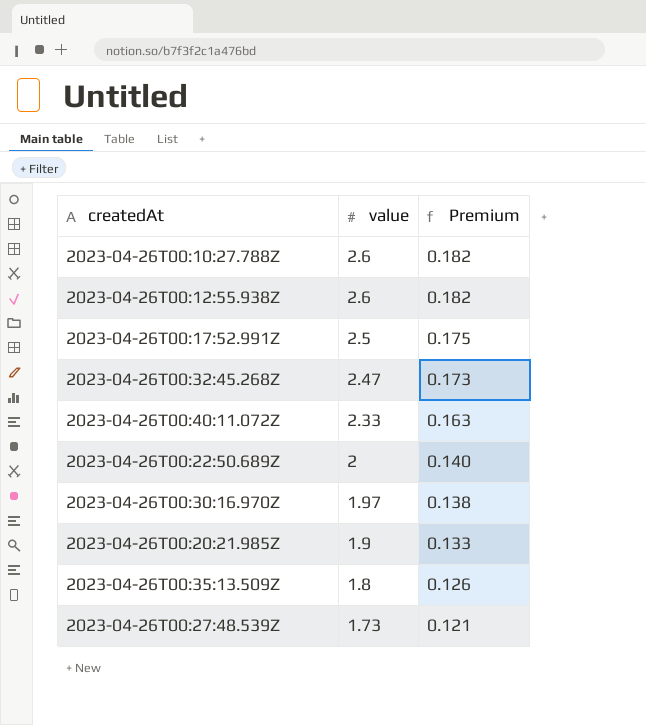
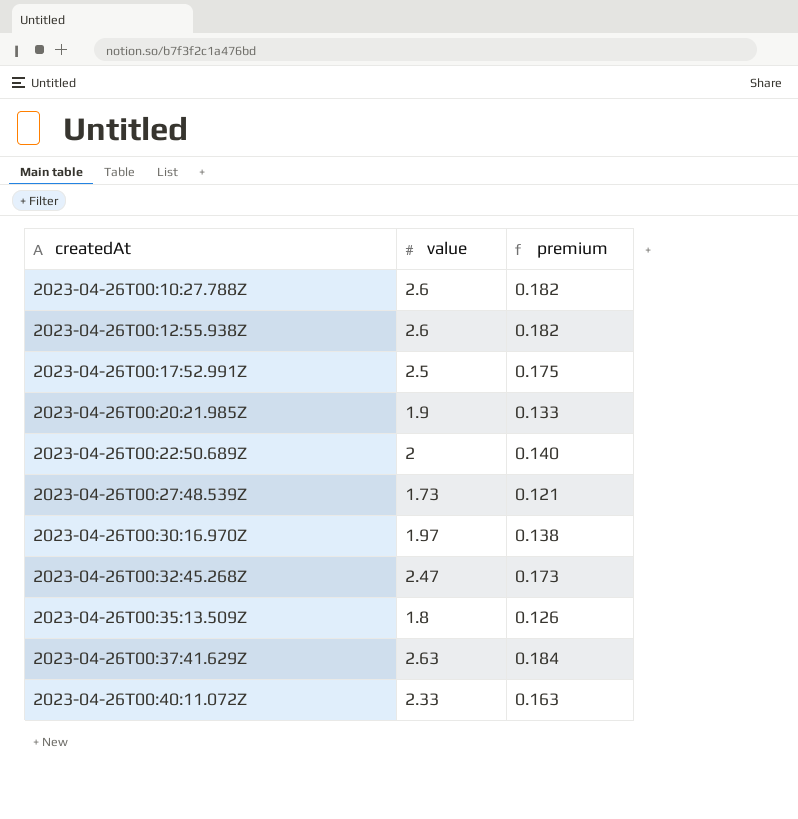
row order: value descending -> createdAt ascending
column name: Premium -> premium
row 2023-04-26T00:37:41.629Z: none -> 2.63 | 0.184

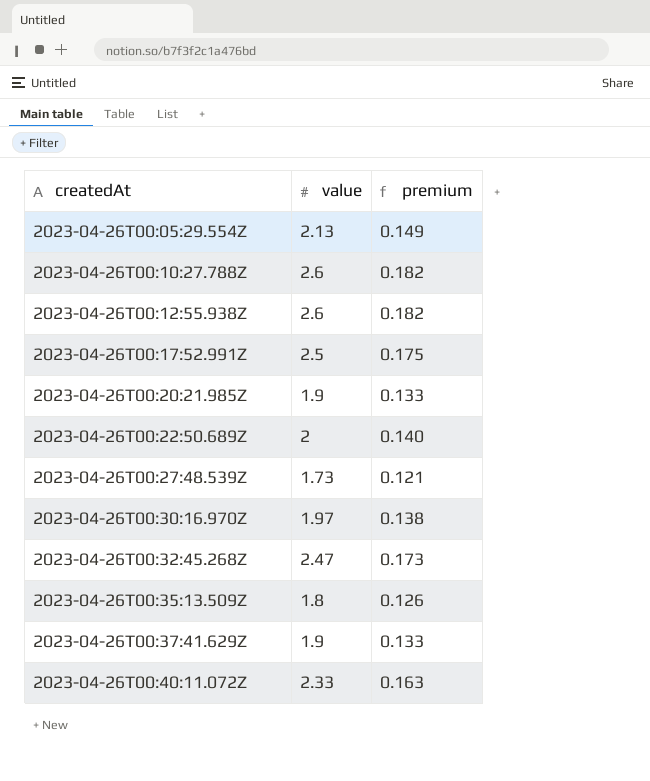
row 2023-04-26T00:05:29.554Z: none -> 2.13 | 0.149
2023-04-26T00:37:41.629Z | value: 2.63 -> 1.9
2023-04-26T00:37:41.629Z | premium: 0.184 -> 0.133

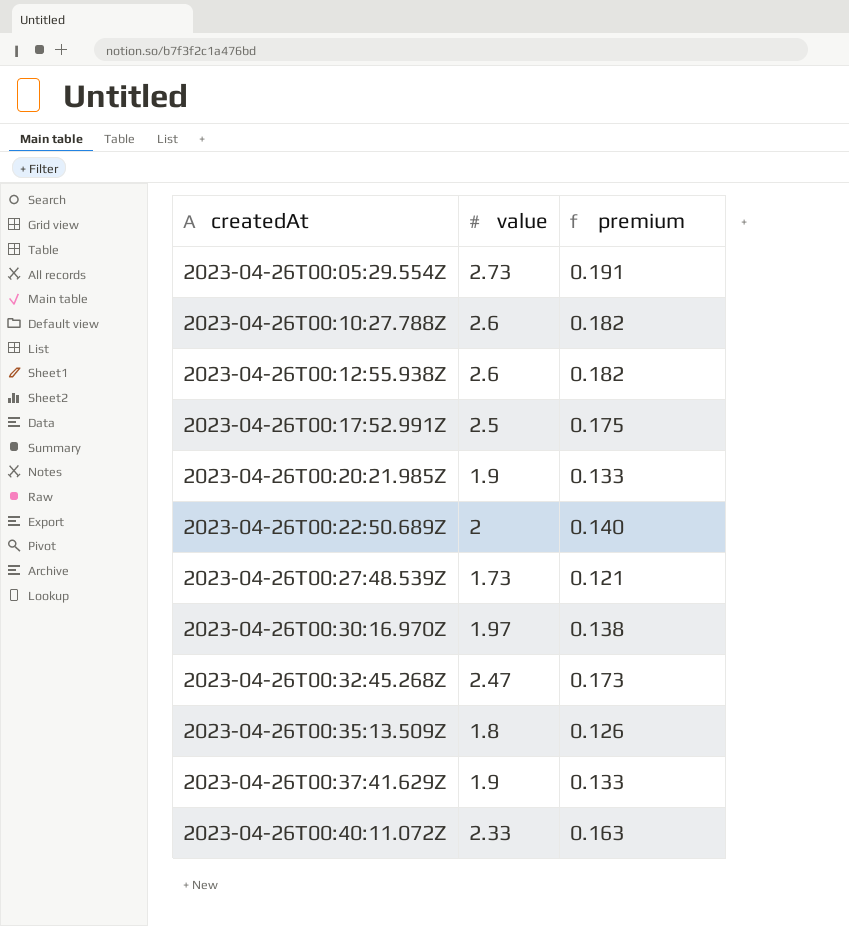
2023-04-26T00:05:29.554Z | value: 2.13 -> 2.73
2023-04-26T00:05:29.554Z | premium: 0.149 -> 0.191

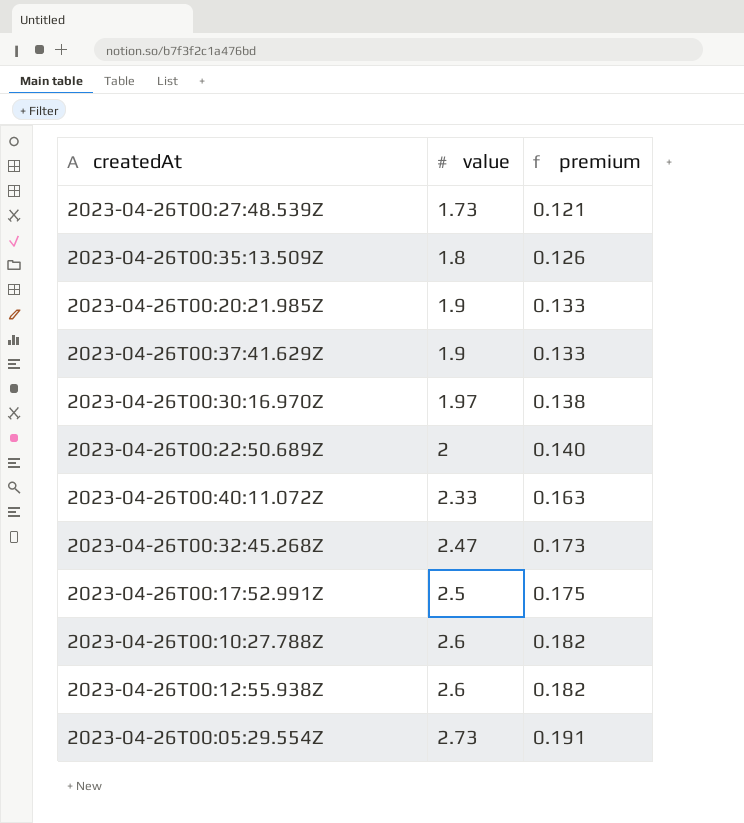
row order: createdAt ascending -> value ascending

